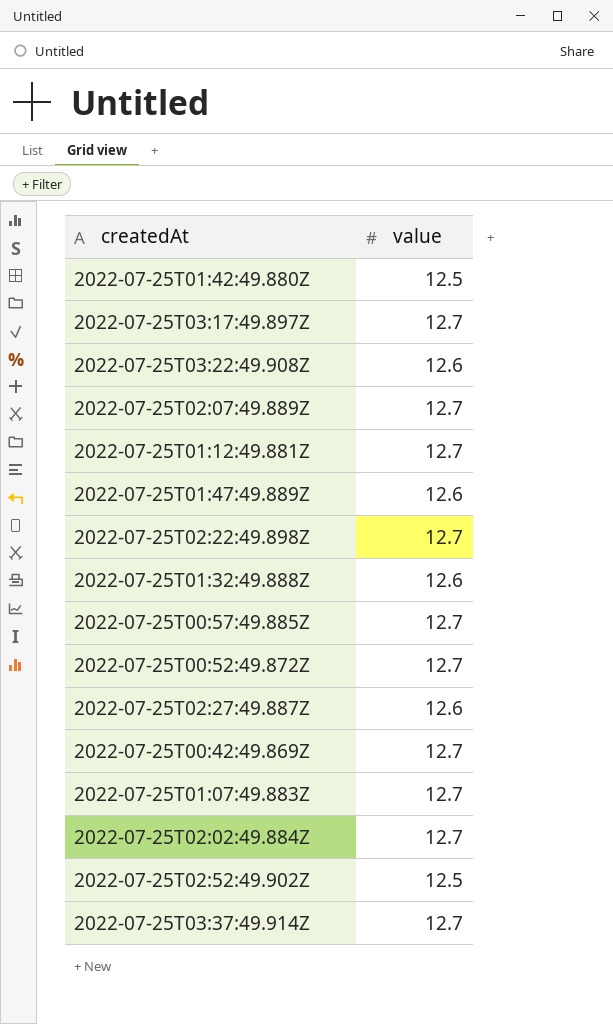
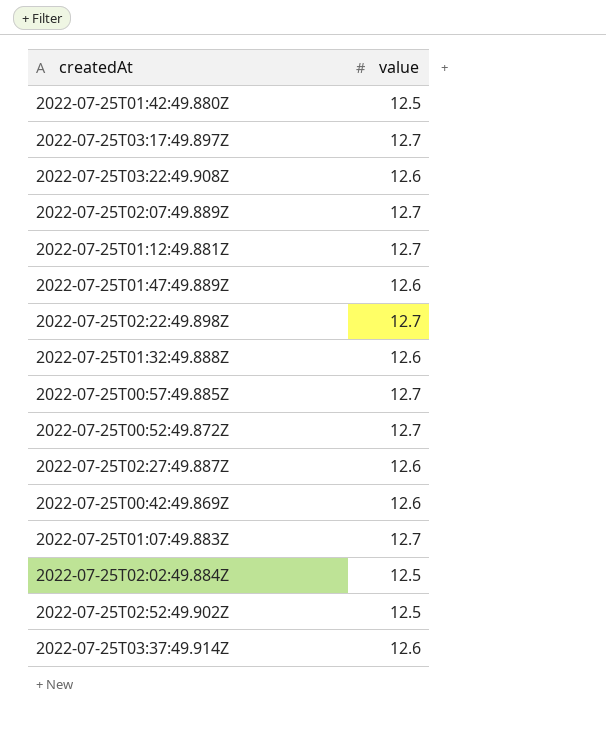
2022-07-25T00:42:49.869Z | value: 12.7 -> 12.6
2022-07-25T02:02:49.884Z | value: 12.7 -> 12.5
2022-07-25T03:37:49.914Z | value: 12.7 -> 12.6

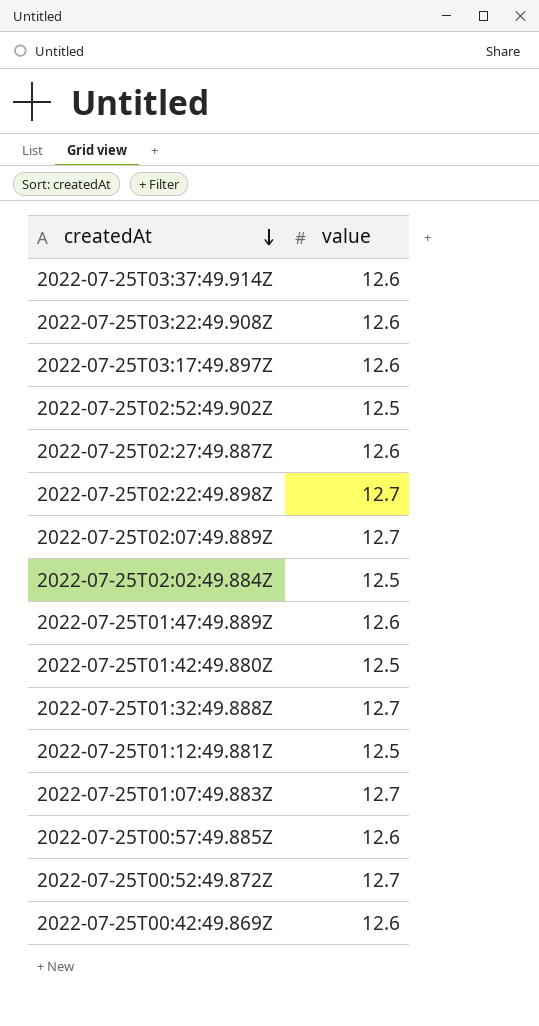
row order: none -> createdAt descending
2022-07-25T03:17:49.897Z | value: 12.7 -> 12.6
2022-07-25T01:32:49.888Z | value: 12.6 -> 12.7
2022-07-25T01:12:49.881Z | value: 12.7 -> 12.5
2022-07-25T00:57:49.885Z | value: 12.7 -> 12.6

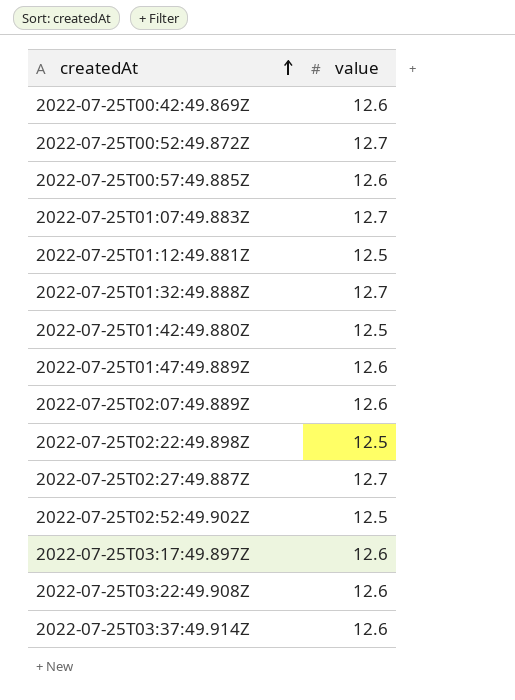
row order: createdAt descending -> createdAt ascending
row 2022-07-25T02:02:49.884Z: 12.5 -> none
2022-07-25T02:07:49.889Z | value: 12.7 -> 12.6
2022-07-25T02:22:49.898Z | value: 12.7 -> 12.5
2022-07-25T02:27:49.887Z | value: 12.6 -> 12.7

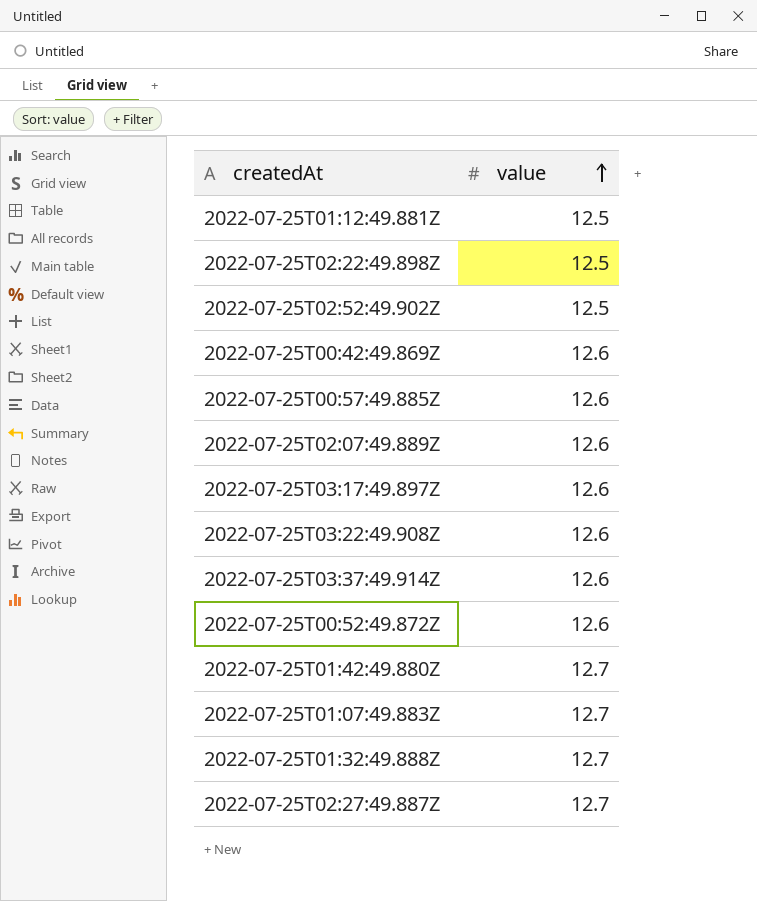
row order: createdAt ascending -> value ascending
row 2022-07-25T01:47:49.889Z: 12.6 -> none
2022-07-25T00:52:49.872Z | value: 12.7 -> 12.6
2022-07-25T01:42:49.880Z | value: 12.5 -> 12.7

